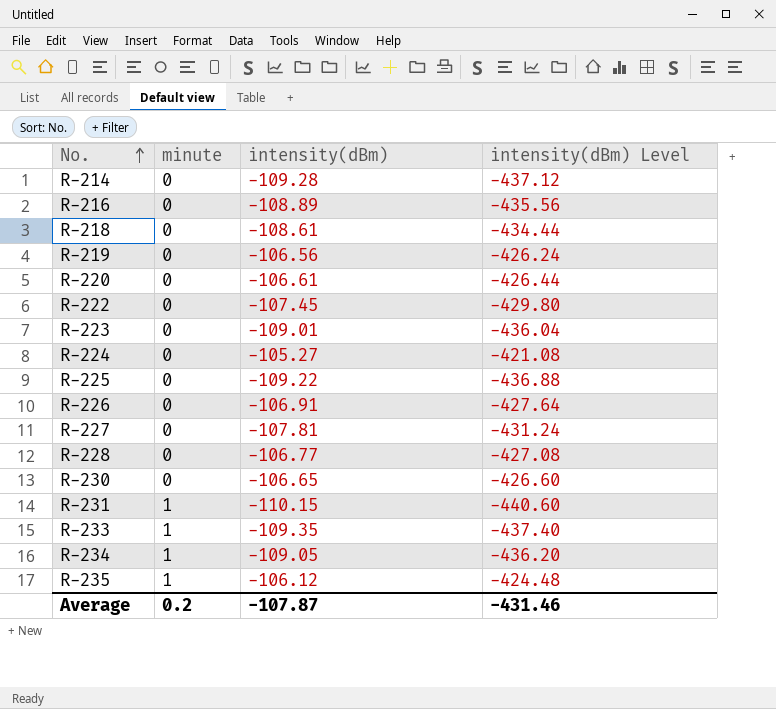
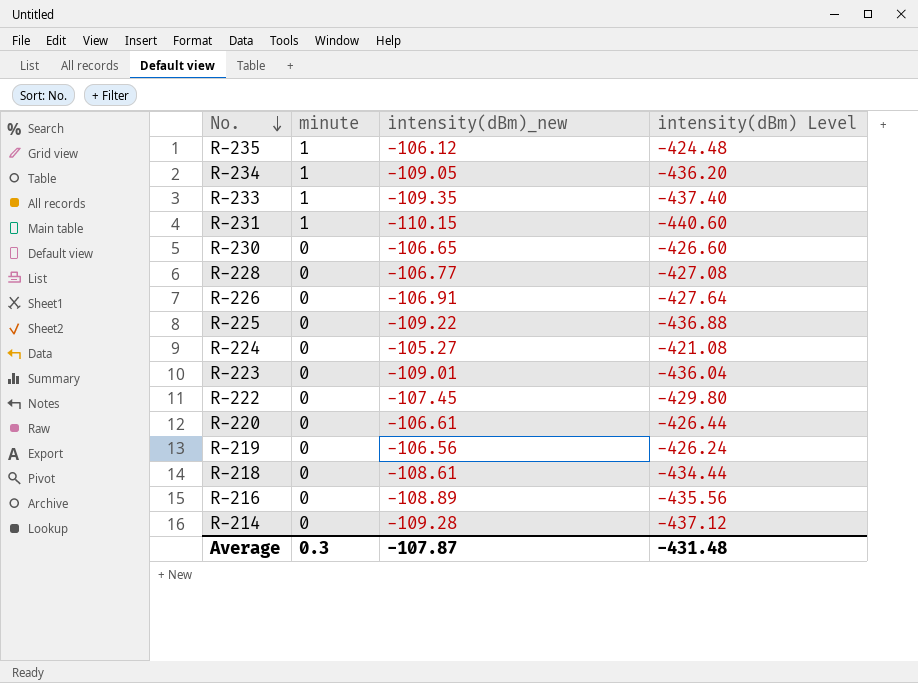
row order: No. ascending -> No. descending
column name: intensity(dBm) -> intensity(dBm)_new
row R-227: 0 | -107.81 | -431.24 -> none
Average | minute: 0.2 -> 0.3
Average | intensity(dBm) Level: -431.46 -> -431.48

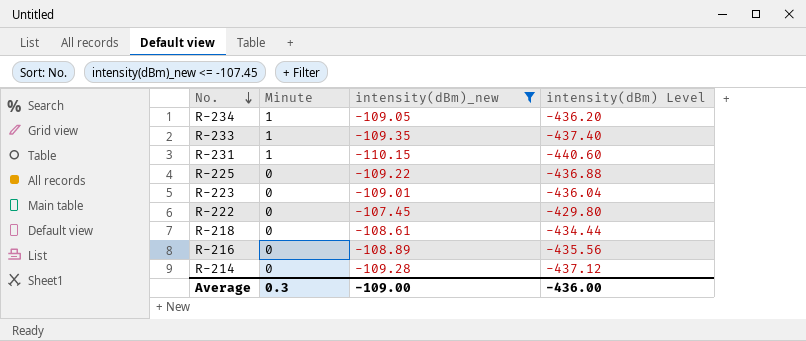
filter: none -> intensity(dBm)_new <= -107.45
column name: minute -> Minute
Average | intensity(dBm)_new: -107.87 -> -109.00
Average | intensity(dBm) Level: -431.48 -> -436.00

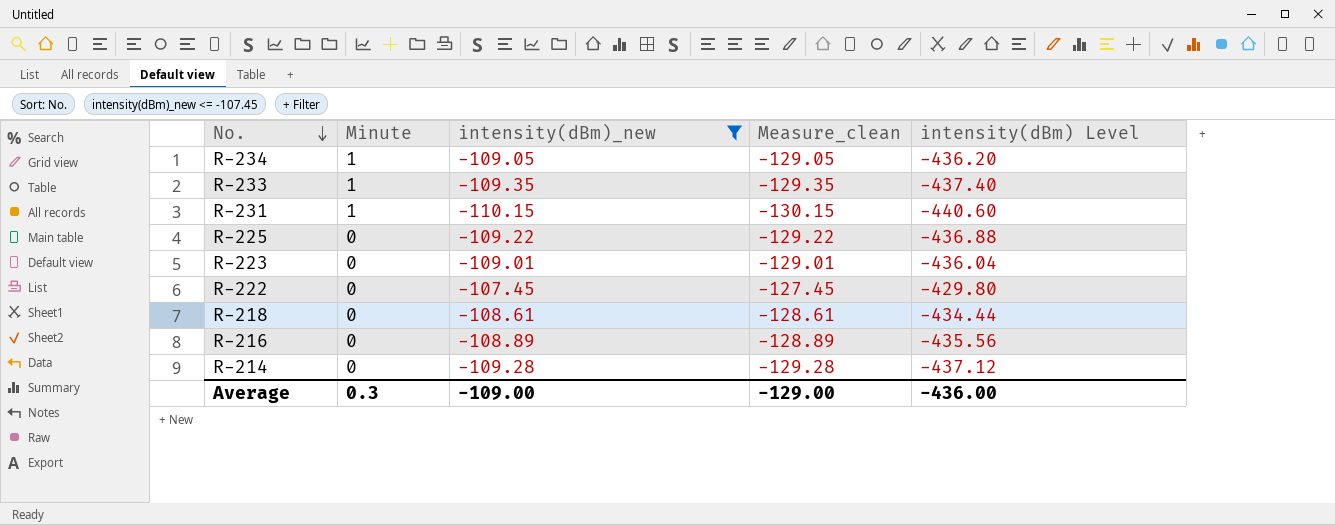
column Measure_clean | formula: none -> [intensity(dBm)_new] - 20

